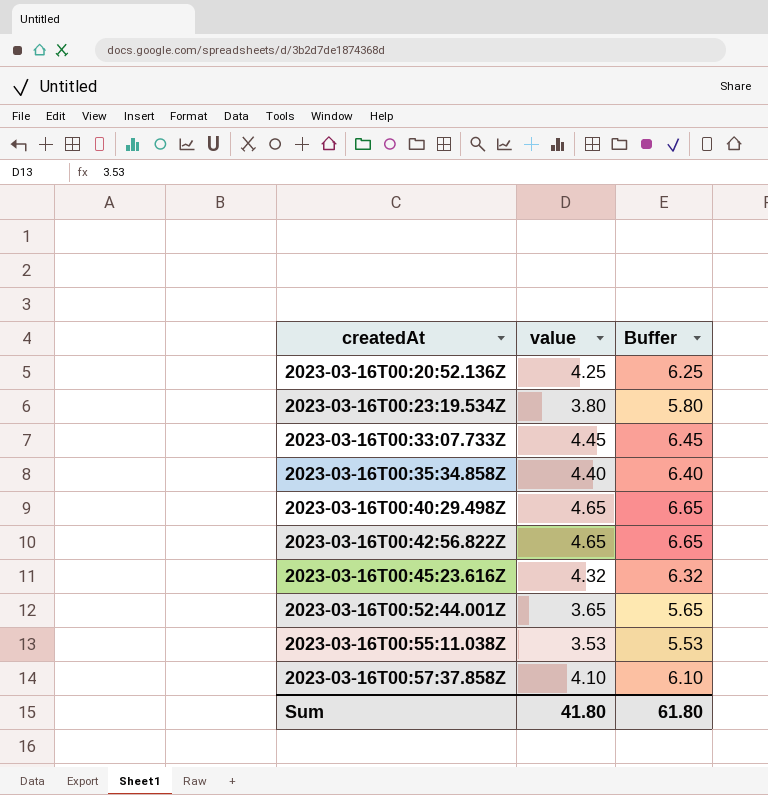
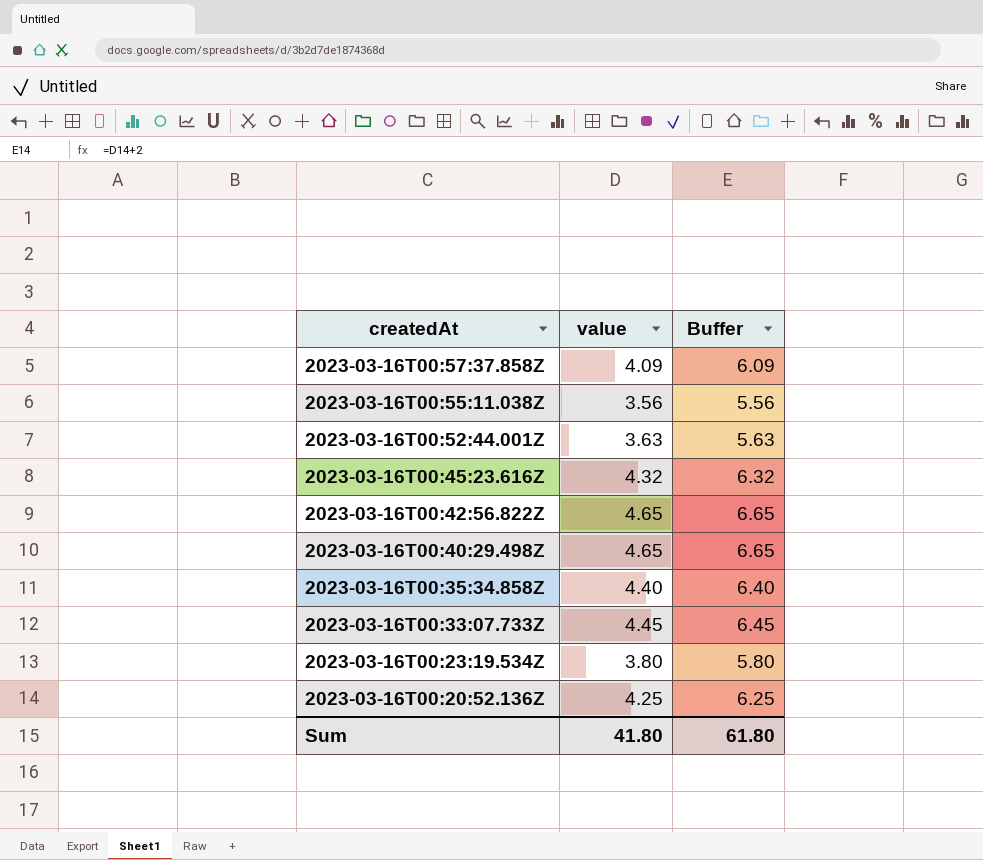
row order: createdAt ascending -> createdAt descending
2023-03-16T00:57:37.858Z | value: 4.10 -> 4.09
2023-03-16T00:57:37.858Z | Buffer: 6.10 -> 6.09
2023-03-16T00:55:11.038Z | value: 3.53 -> 3.56
2023-03-16T00:55:11.038Z | Buffer: 5.53 -> 5.56
2023-03-16T00:52:44.001Z | value: 3.65 -> 3.63
2023-03-16T00:52:44.001Z | Buffer: 5.65 -> 5.63

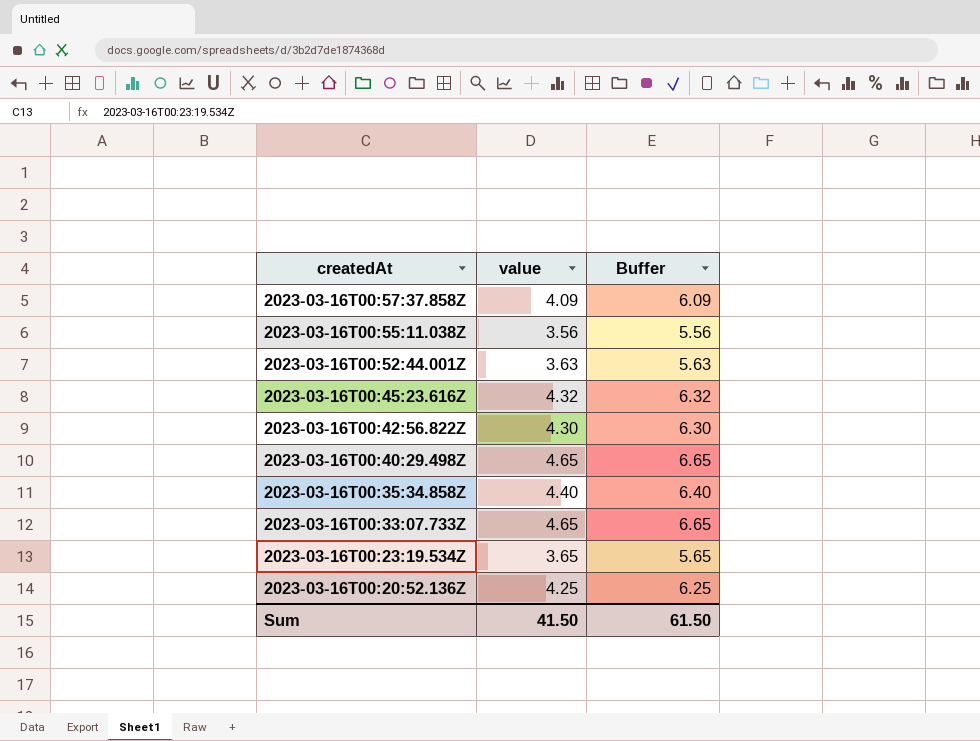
2023-03-16T00:42:56.822Z | value: 4.65 -> 4.30
2023-03-16T00:42:56.822Z | Buffer: 6.65 -> 6.30
2023-03-16T00:33:07.733Z | value: 4.45 -> 4.65
2023-03-16T00:33:07.733Z | Buffer: 6.45 -> 6.65
2023-03-16T00:23:19.534Z | value: 3.80 -> 3.65
2023-03-16T00:23:19.534Z | Buffer: 5.80 -> 5.65
Sum | value: 41.80 -> 41.50
Sum | Buffer: 61.80 -> 61.50

